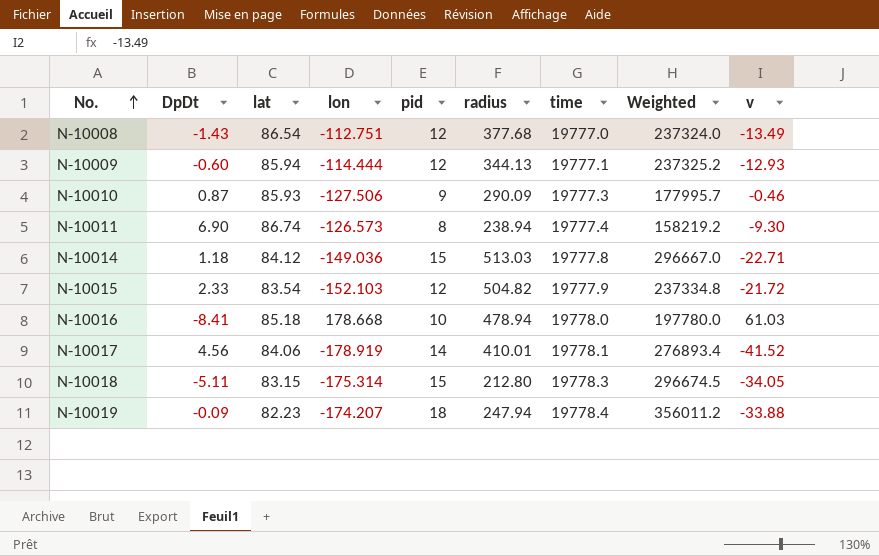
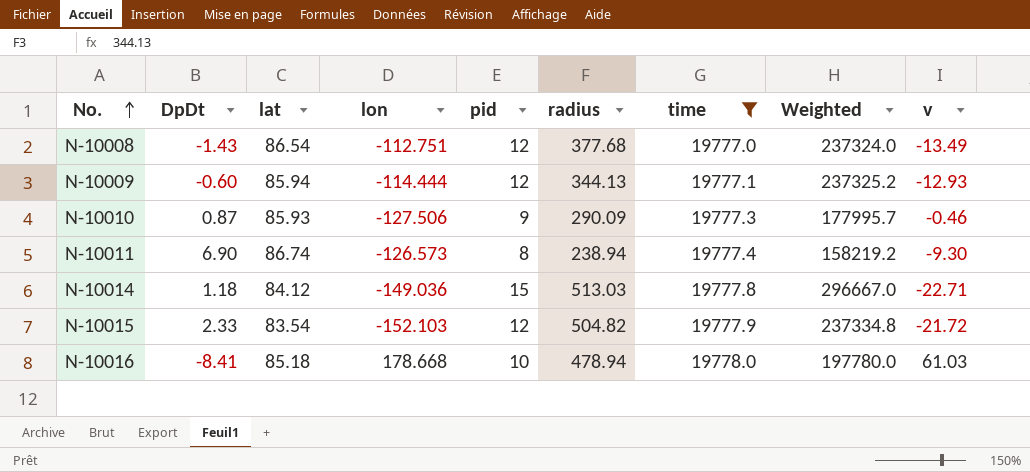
filter: none -> time <= 19778.0

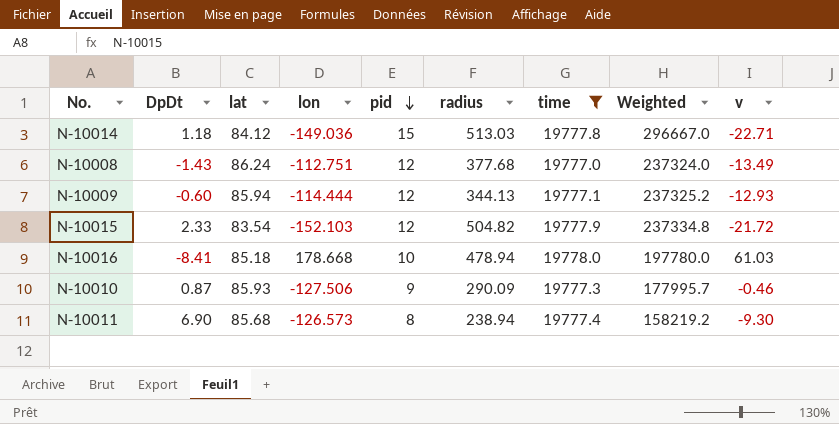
row order: No. ascending -> pid descending
N-10008 | lat: 86.54 -> 86.24
N-10011 | lat: 86.74 -> 85.68

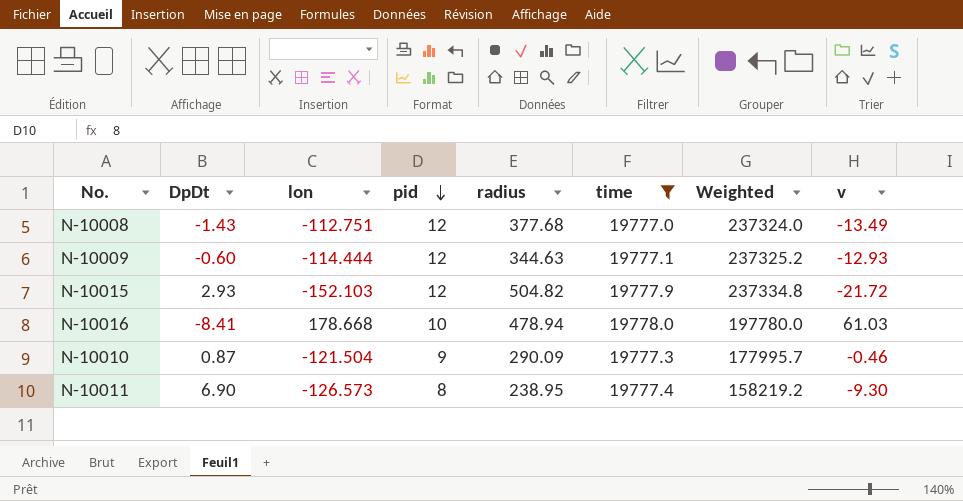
column lat | position: 3 -> none
row N-10014: 1.18 | 84.12 | -149.036 | 15 | 513.03 | 19777.8 | 296667.0 | -22.71 -> none
N-10009 | radius: 344.13 -> 344.63
N-10015 | DpDt: 2.33 -> 2.93
N-10010 | lon: -127.506 -> -121.504
N-10011 | radius: 238.94 -> 238.95

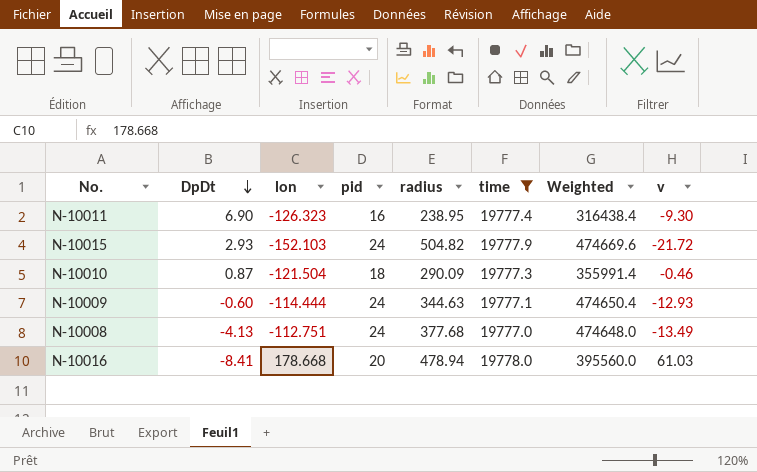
row order: pid descending -> DpDt descending
N-10011 | lon: -126.573 -> -126.323
N-10011 | pid: 8 -> 16
N-10011 | Weighted: 158219.2 -> 316438.4
N-10015 | pid: 12 -> 24
N-10015 | Weighted: 237334.8 -> 474669.6
N-10010 | pid: 9 -> 18
N-10010 | Weighted: 177995.7 -> 355991.4
N-10009 | pid: 12 -> 24
N-10009 | Weighted: 237325.2 -> 474650.4
N-10008 | DpDt: -1.43 -> -4.13
N-10008 | pid: 12 -> 24
N-10008 | Weighted: 237324.0 -> 474648.0
N-10016 | pid: 10 -> 20
N-10016 | Weighted: 197780.0 -> 395560.0

